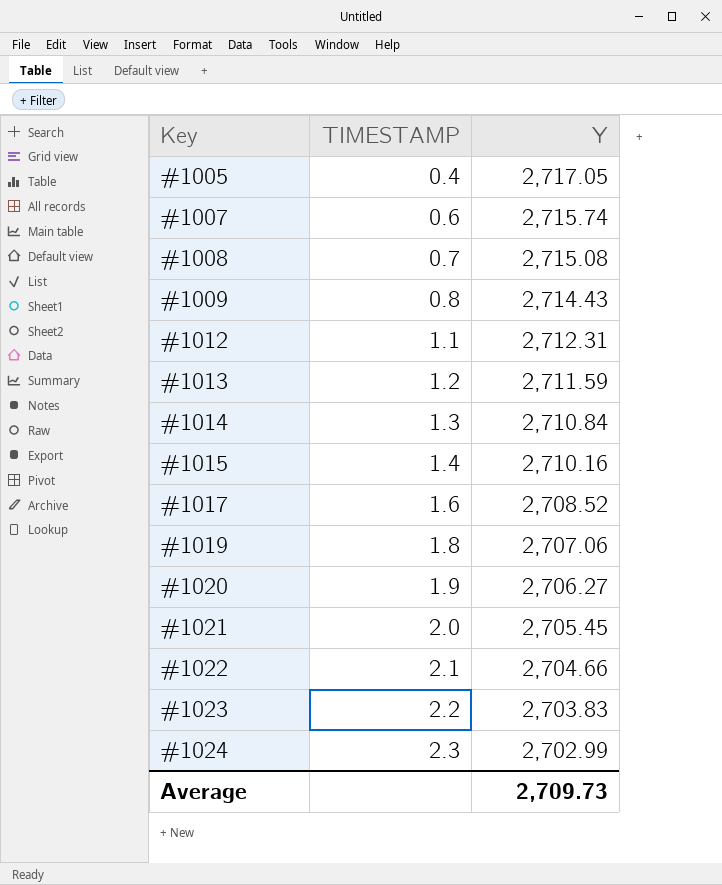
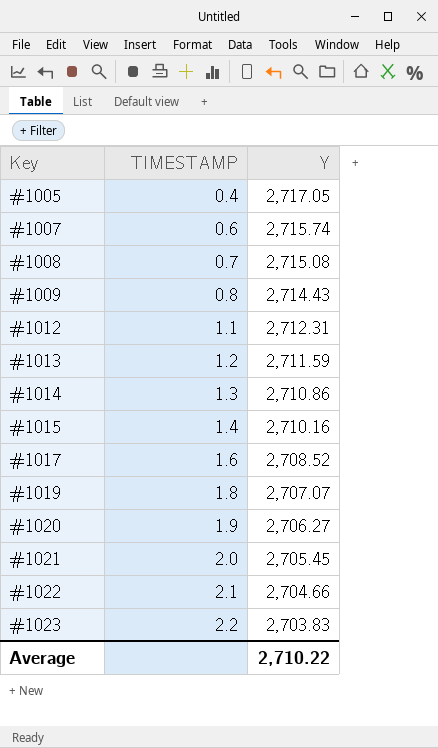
row #1024: 2.3 | 2,702.99 -> none
#1014 | Y: 2,710.84 -> 2,710.86
#1019 | Y: 2,707.06 -> 2,707.07
Average | Y: 2,709.73 -> 2,710.22

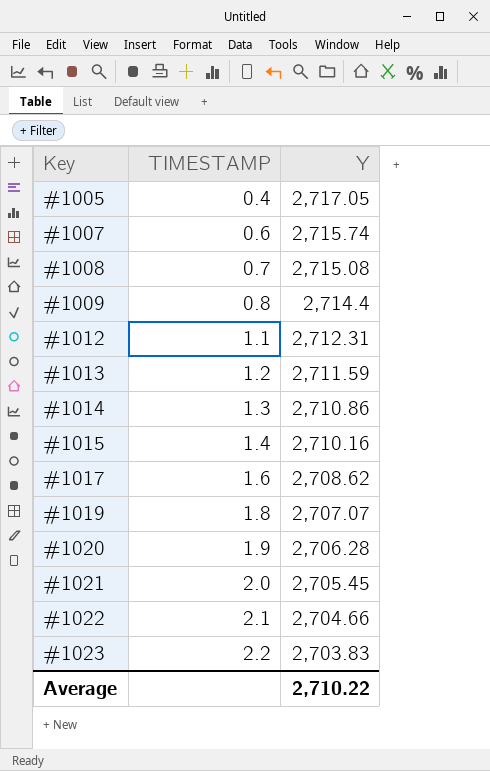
#1009 | Y: 2,714.43 -> 2,714.4
#1017 | Y: 2,708.52 -> 2,708.62
#1020 | Y: 2,706.27 -> 2,706.28

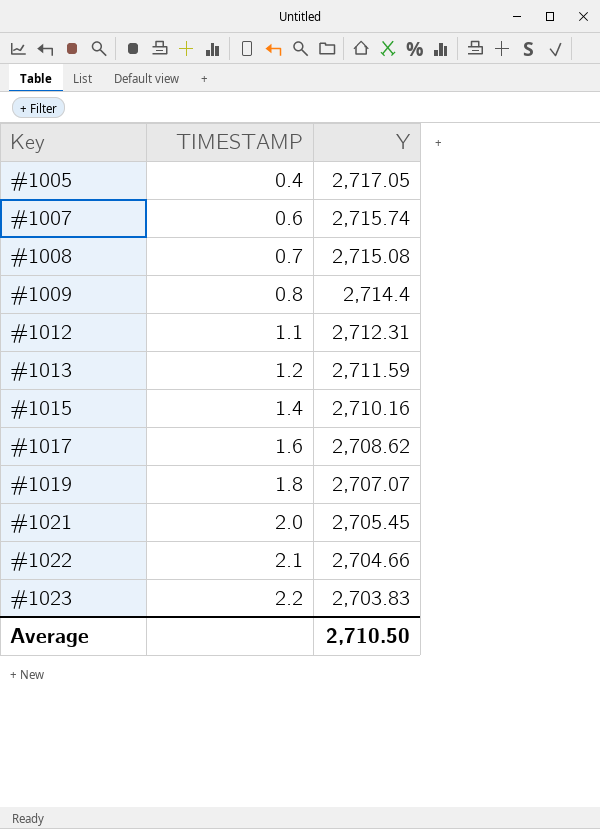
row #1014: 1.3 | 2,710.86 -> none
row #1020: 1.9 | 2,706.28 -> none
Average | Y: 2,710.22 -> 2,710.50

